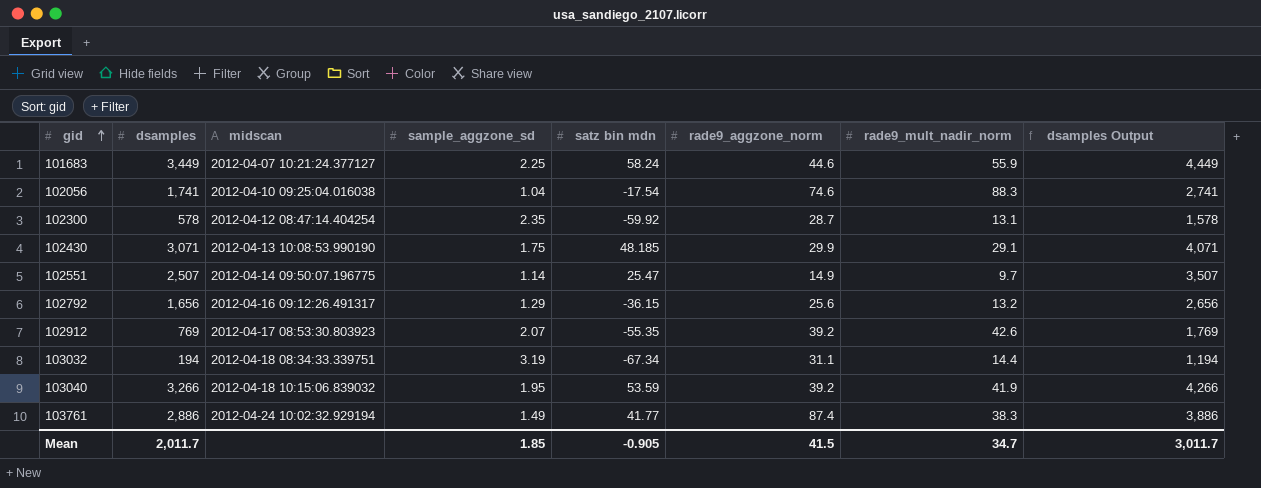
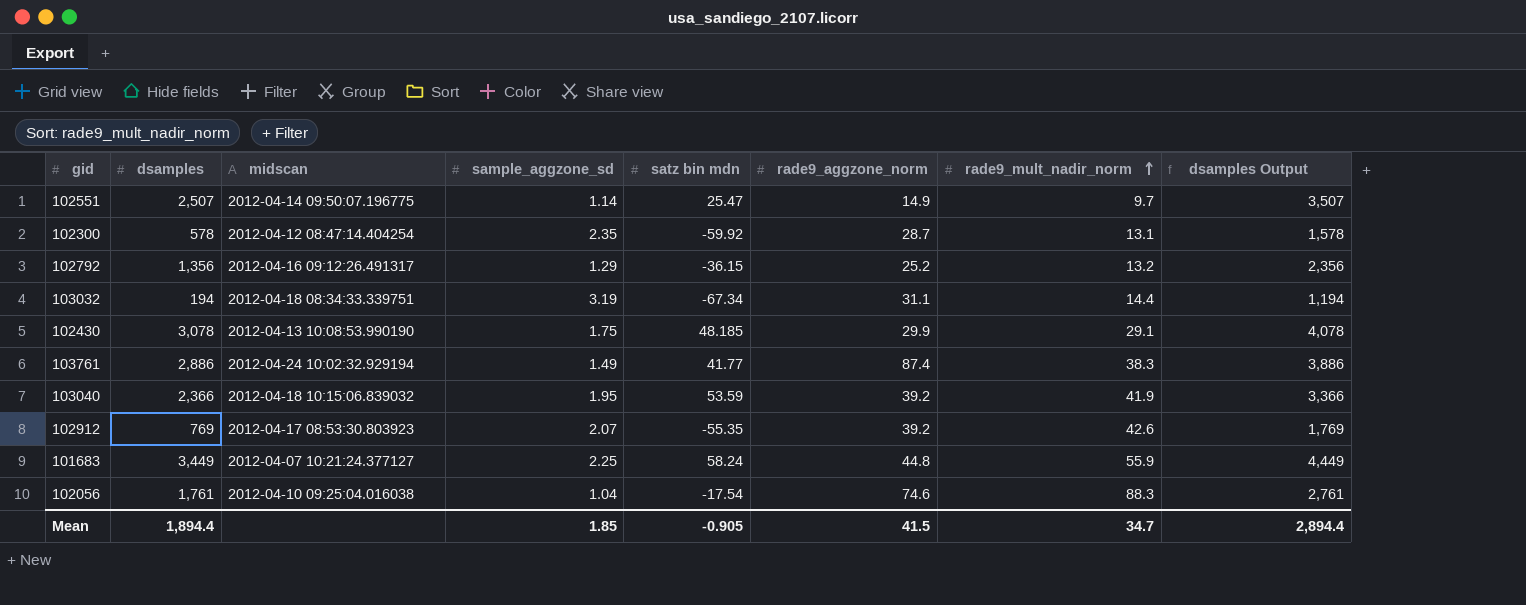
row order: gid ascending -> rade9_mult_nadir_norm ascending
102792 | dsamples: 1,656 -> 1,356
102792 | rade9_aggzone_norm: 25.6 -> 25.2
102792 | dsamples Output: 2,656 -> 2,356
102430 | dsamples: 3,071 -> 3,078
102430 | dsamples Output: 4,071 -> 4,078
103040 | dsamples: 3,266 -> 2,366
103040 | dsamples Output: 4,266 -> 3,366
101683 | rade9_aggzone_norm: 44.6 -> 44.8
102056 | dsamples: 1,741 -> 1,761
102056 | dsamples Output: 2,741 -> 2,761
Mean | dsamples: 2,011.7 -> 1,894.4
Mean | dsamples Output: 3,011.7 -> 2,894.4

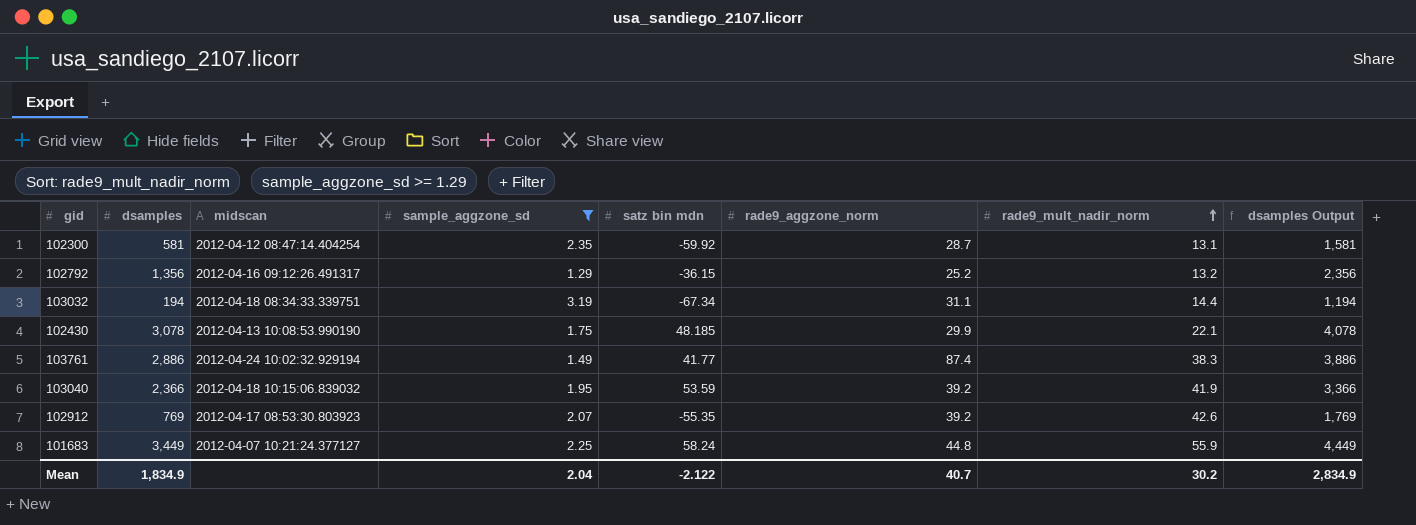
filter: none -> sample_aggzone_sd >= 1.29
102300 | dsamples: 578 -> 581
102300 | dsamples Output: 1,578 -> 1,581
102430 | rade9_mult_nadir_norm: 29.1 -> 22.1
Mean | dsamples: 1,894.4 -> 1,834.9
Mean | sample_aggzone_sd: 1.85 -> 2.04
Mean | satz bin mdn: -0.905 -> -2.122
Mean | rade9_aggzone_norm: 41.5 -> 40.7
Mean | rade9_mult_nadir_norm: 34.7 -> 30.2
Mean | dsamples Output: 2,894.4 -> 2,834.9

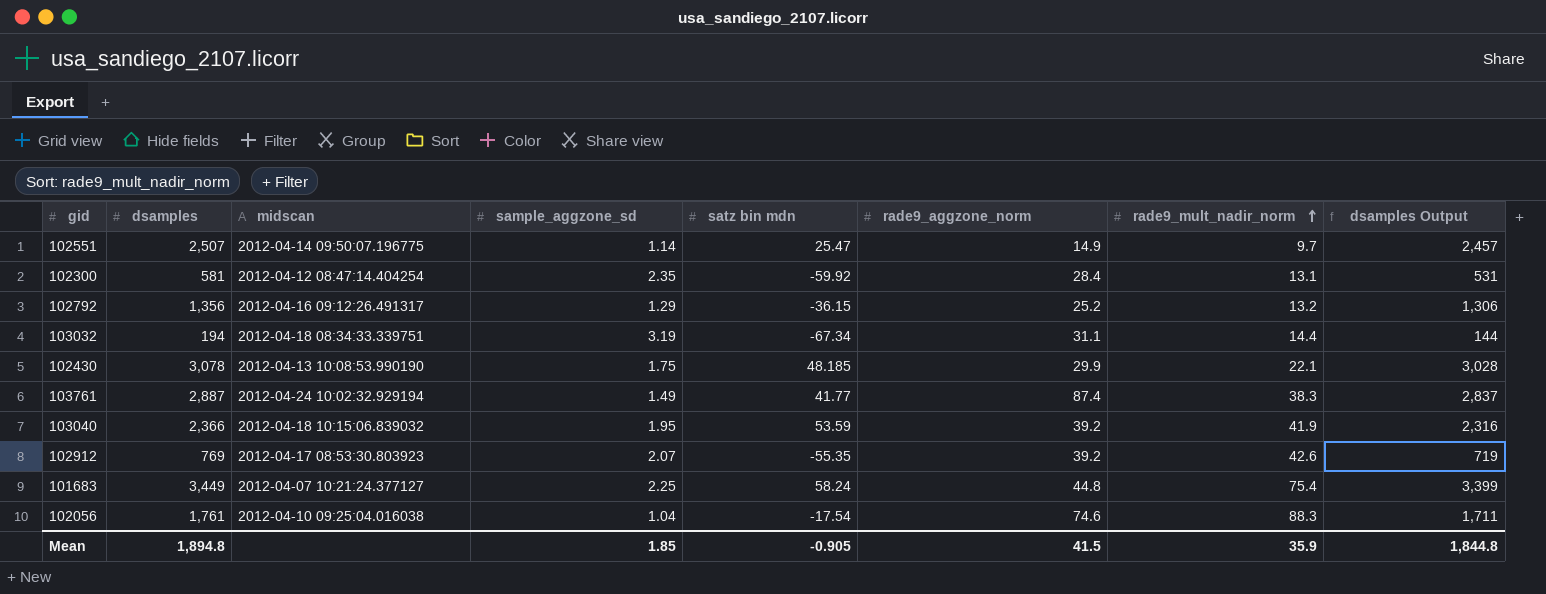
filter: sample_aggzone_sd >= 1.29 -> none
column dsamples Output | formula: [dsamples] + 1000 -> [dsamples] - 50
102300 | rade9_aggzone_norm: 28.7 -> 28.4
103761 | dsamples: 2,886 -> 2,887
101683 | rade9_mult_nadir_norm: 55.9 -> 75.4
Mean | dsamples: 1,834.9 -> 1,894.8
Mean | sample_aggzone_sd: 2.04 -> 1.85
Mean | satz bin mdn: -2.122 -> -0.905
Mean | rade9_aggzone_norm: 40.7 -> 41.5
Mean | rade9_mult_nadir_norm: 30.2 -> 35.9
Mean | dsamples Output: 2,834.9 -> 1,844.8

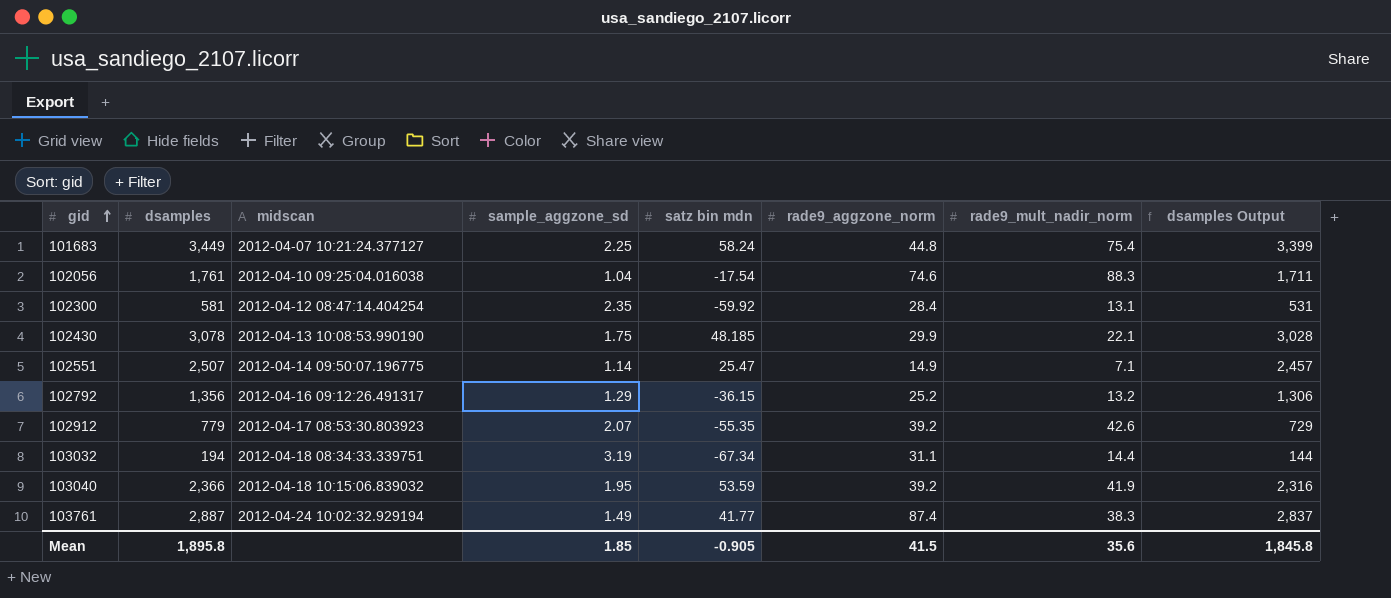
row order: rade9_mult_nadir_norm ascending -> gid ascending
102551 | rade9_mult_nadir_norm: 9.7 -> 7.1
102912 | dsamples: 769 -> 779
102912 | dsamples Output: 719 -> 729
Mean | dsamples: 1,894.8 -> 1,895.8
Mean | rade9_mult_nadir_norm: 35.9 -> 35.6
Mean | dsamples Output: 1,844.8 -> 1,845.8

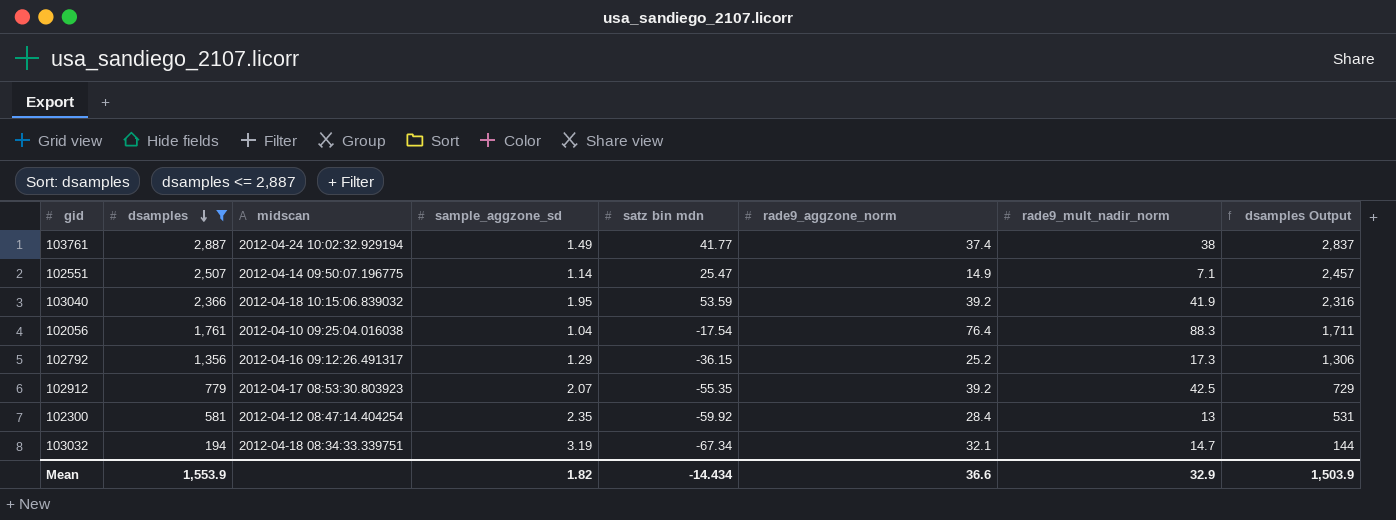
filter: none -> dsamples <= 2,887
row order: gid ascending -> dsamples descending
103761 | rade9_aggzone_norm: 87.4 -> 37.4
103761 | rade9_mult_nadir_norm: 38.3 -> 38
102056 | rade9_aggzone_norm: 74.6 -> 76.4
102792 | rade9_mult_nadir_norm: 13.2 -> 17.3
102912 | rade9_mult_nadir_norm: 42.6 -> 42.5
102300 | rade9_mult_nadir_norm: 13.1 -> 13
103032 | rade9_aggzone_norm: 31.1 -> 32.1
103032 | rade9_mult_nadir_norm: 14.4 -> 14.7
Mean | dsamples: 1,895.8 -> 1,553.9
Mean | sample_aggzone_sd: 1.85 -> 1.82
Mean | satz bin mdn: -0.905 -> -14.434
Mean | rade9_aggzone_norm: 41.5 -> 36.6
Mean | rade9_mult_nadir_norm: 35.6 -> 32.9
Mean | dsamples Output: 1,845.8 -> 1,503.9

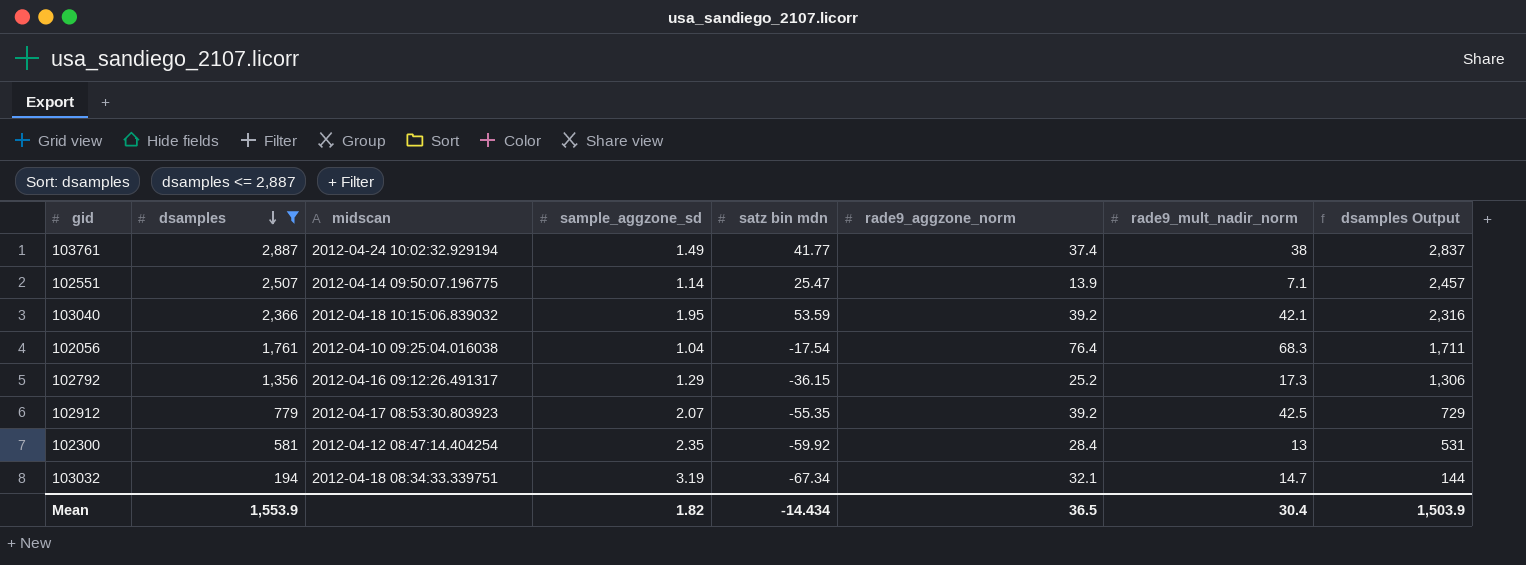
102551 | rade9_aggzone_norm: 14.9 -> 13.9
103040 | rade9_mult_nadir_norm: 41.9 -> 42.1
102056 | rade9_mult_nadir_norm: 88.3 -> 68.3
Mean | rade9_aggzone_norm: 36.6 -> 36.5
Mean | rade9_mult_nadir_norm: 32.9 -> 30.4

